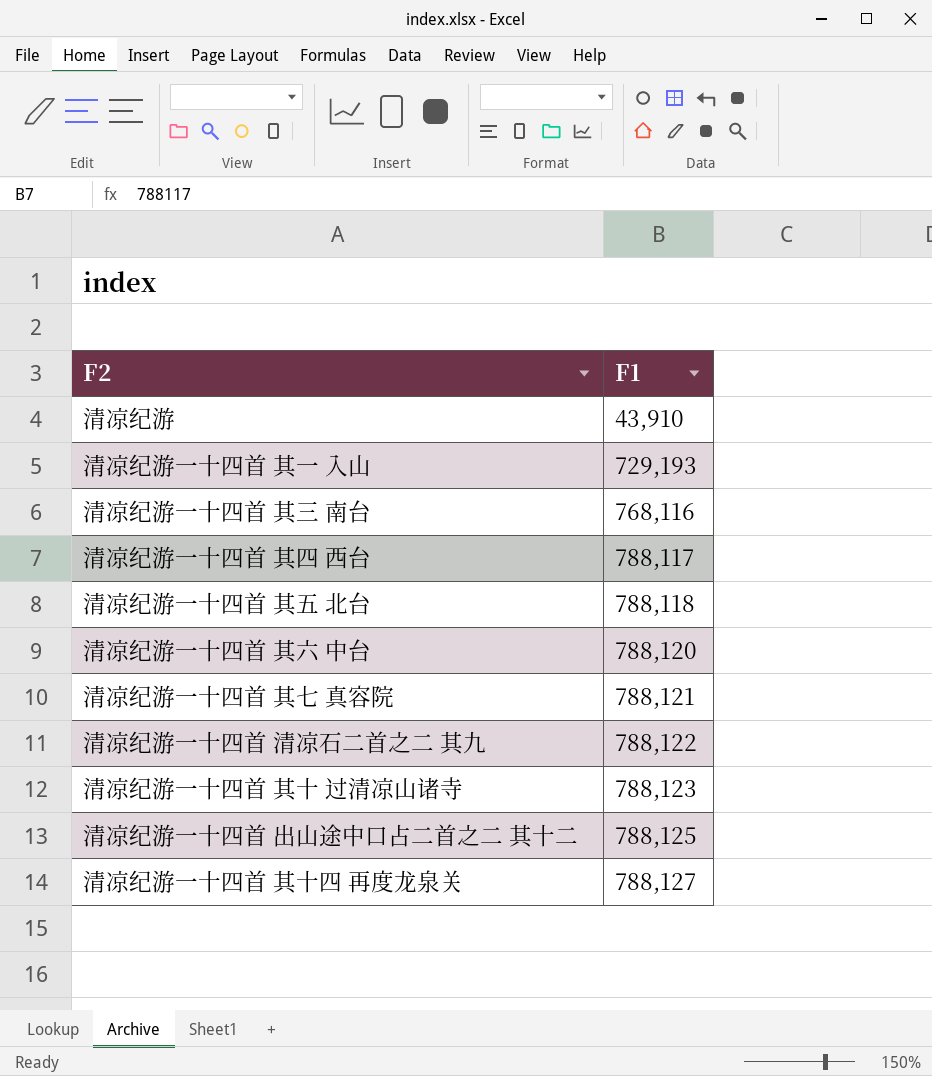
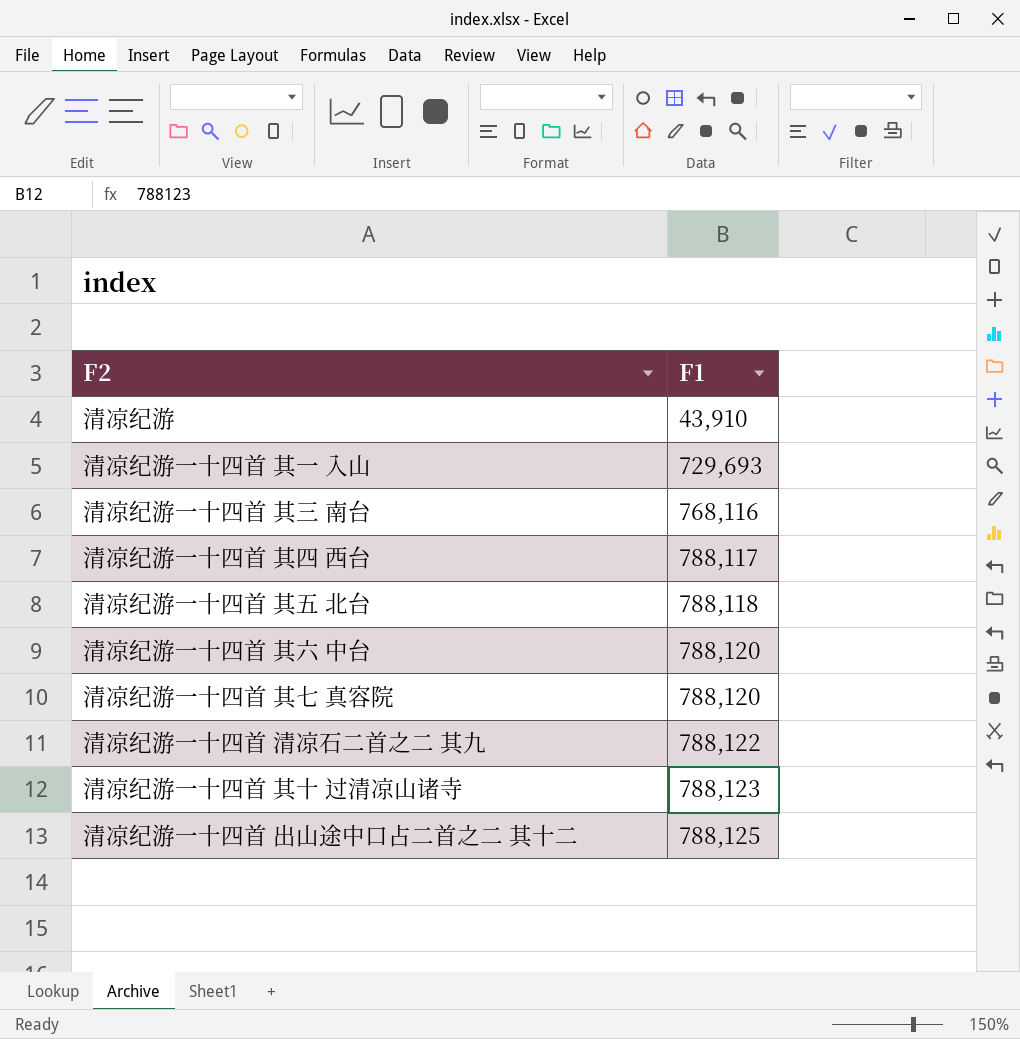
row 清凉纪游一十四首 其十四 再度龙泉关: 788,127 -> none
清凉纪游一十四首 其一 入山 | F1: 729,193 -> 729,693
清凉纪游一十四首 其七 真容院 | F1: 788,121 -> 788,120

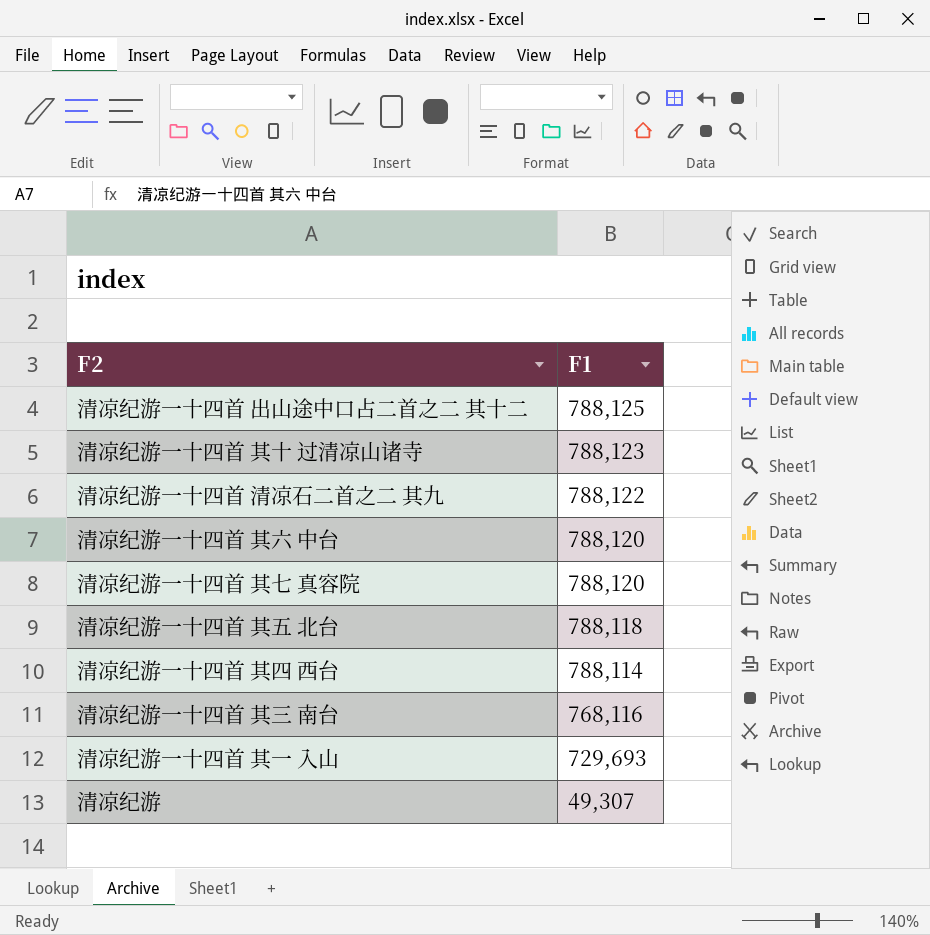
row order: F1 ascending -> F1 descending
清凉纪游一十四首 其四 西台 | F1: 788,117 -> 788,114
清凉纪游 | F1: 43,910 -> 49,307

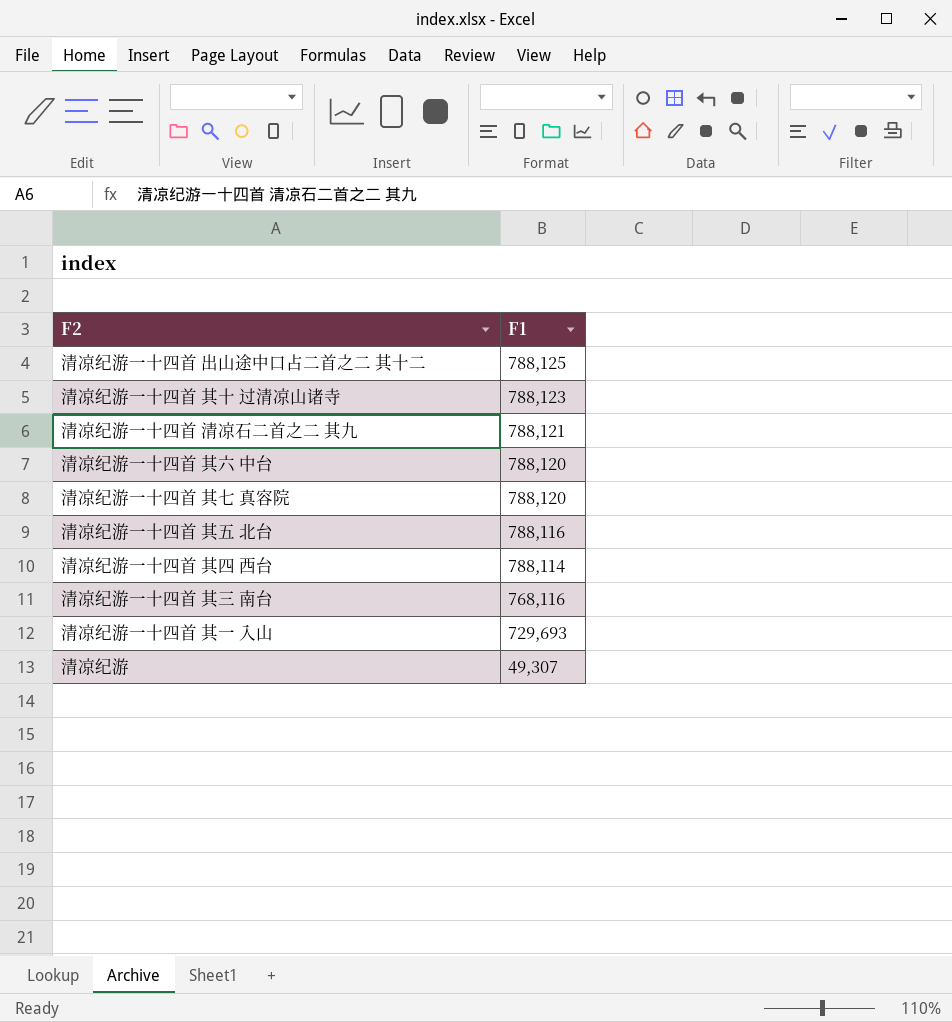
清凉纪游一十四首 清凉石二首之二 其九 | F1: 788,122 -> 788,121
清凉纪游一十四首 其五 北台 | F1: 788,118 -> 788,116

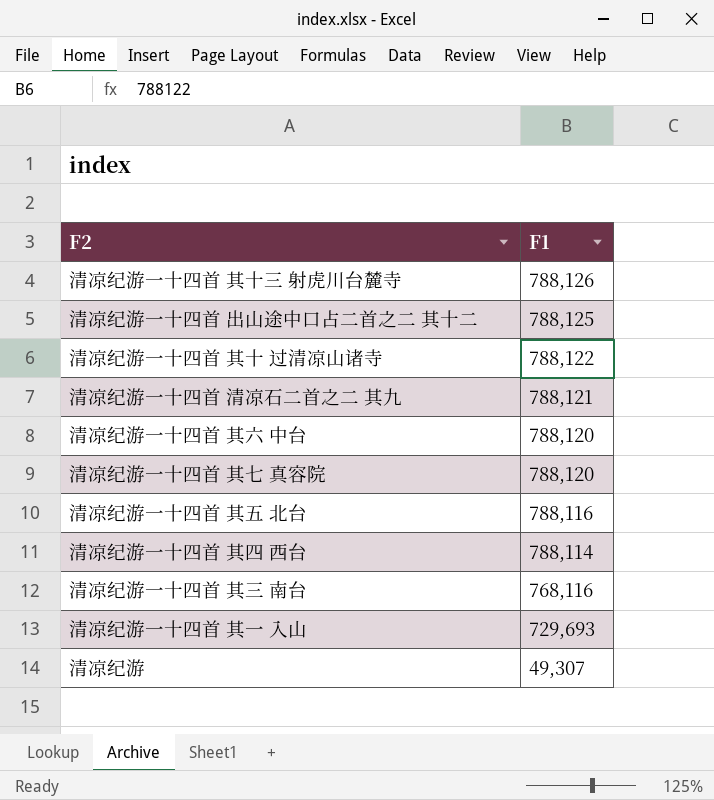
row 清凉纪游一十四首 其十三 射虎川台麓寺: none -> 788,126
清凉纪游一十四首 其十 过清凉山诸寺 | F1: 788,123 -> 788,122

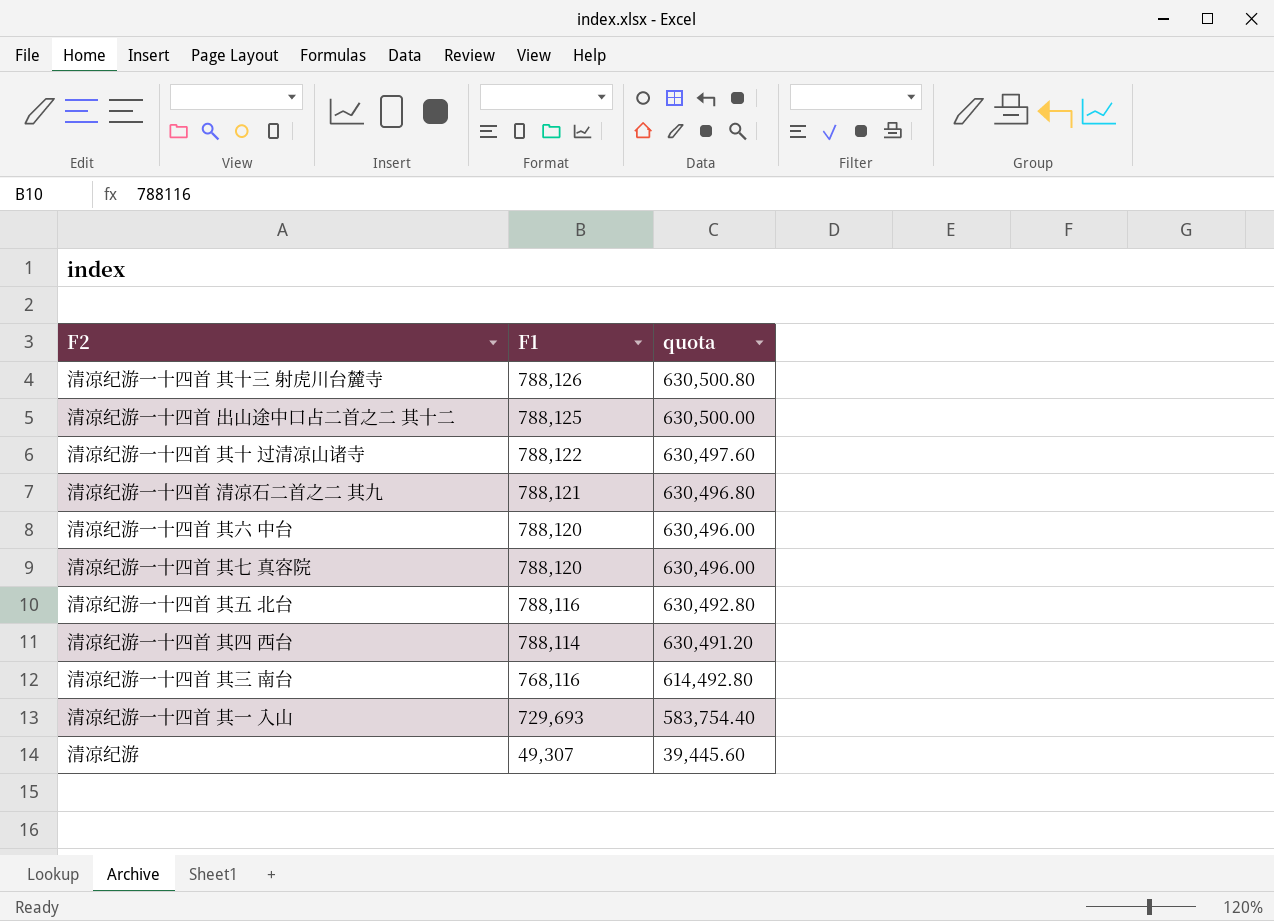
column quota | formula: none -> [F1] * 0.8

